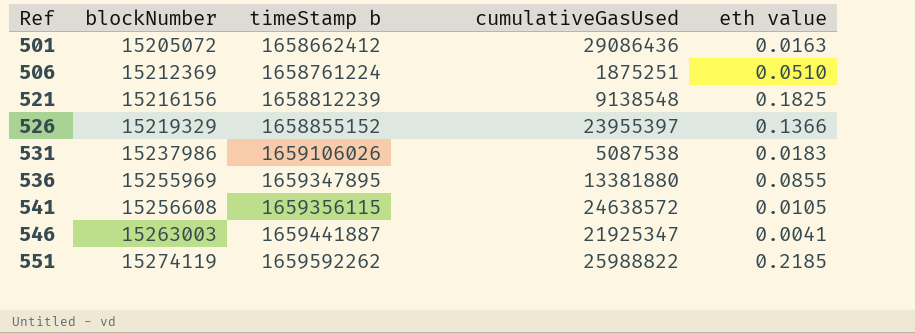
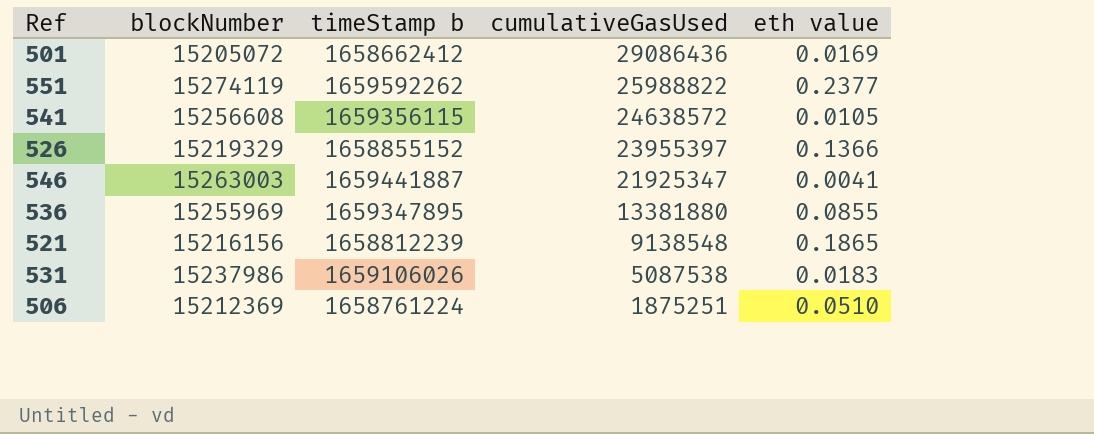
row order: Ref ascending -> cumulativeGasUsed descending
501 | eth value: 0.0163 -> 0.0169
551 | eth value: 0.2185 -> 0.2377
521 | eth value: 0.1825 -> 0.1865

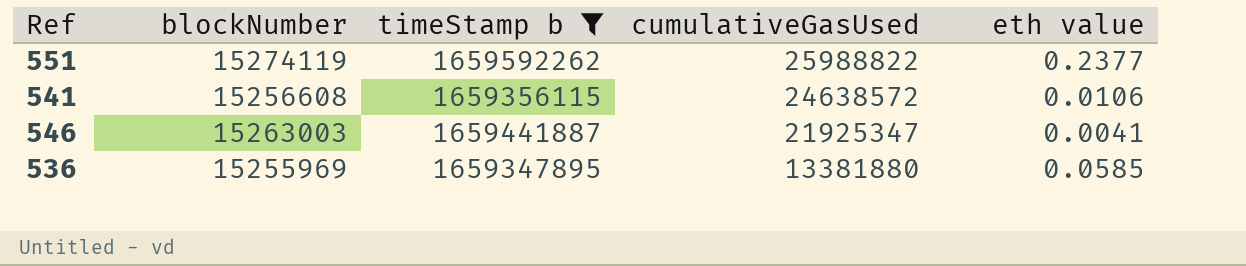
filter: none -> timeStamp b >= 1659347895
541 | eth value: 0.0105 -> 0.0106
536 | eth value: 0.0855 -> 0.0585

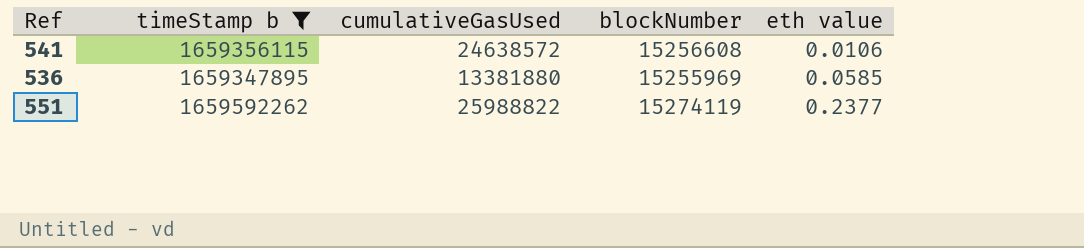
row order: cumulativeGasUsed descending -> eth value ascending
column blockNumber | position: 2 -> 4
row 546: 15263003 | 1659441887 | 21925347 | 0.0041 -> none

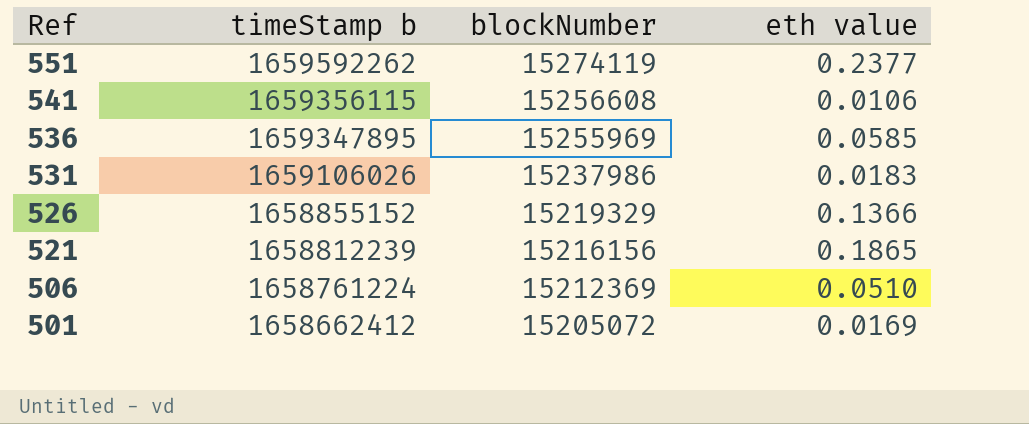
filter: timeStamp b >= 1659347895 -> none
row order: eth value ascending -> Ref descending
column cumulativeGasUsed | position: 3 -> none

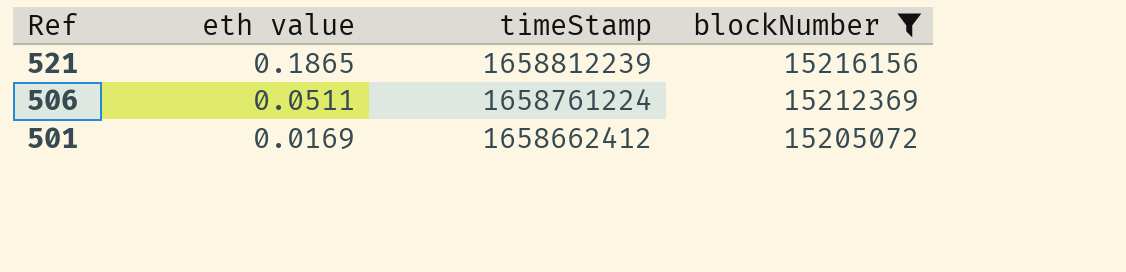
filter: none -> blockNumber <= 15216156
column eth value | position: 4 -> 2
column name: timeStamp b -> timeStamp
506 | eth value: 0.0510 -> 0.0511

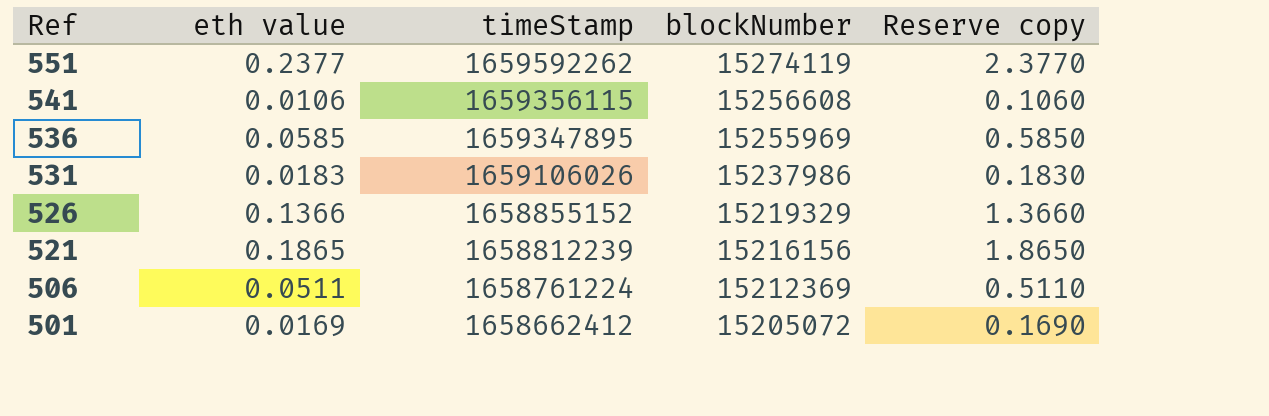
filter: blockNumber <= 15216156 -> none
column Reserve copy | formula: none -> [eth value] * 10

